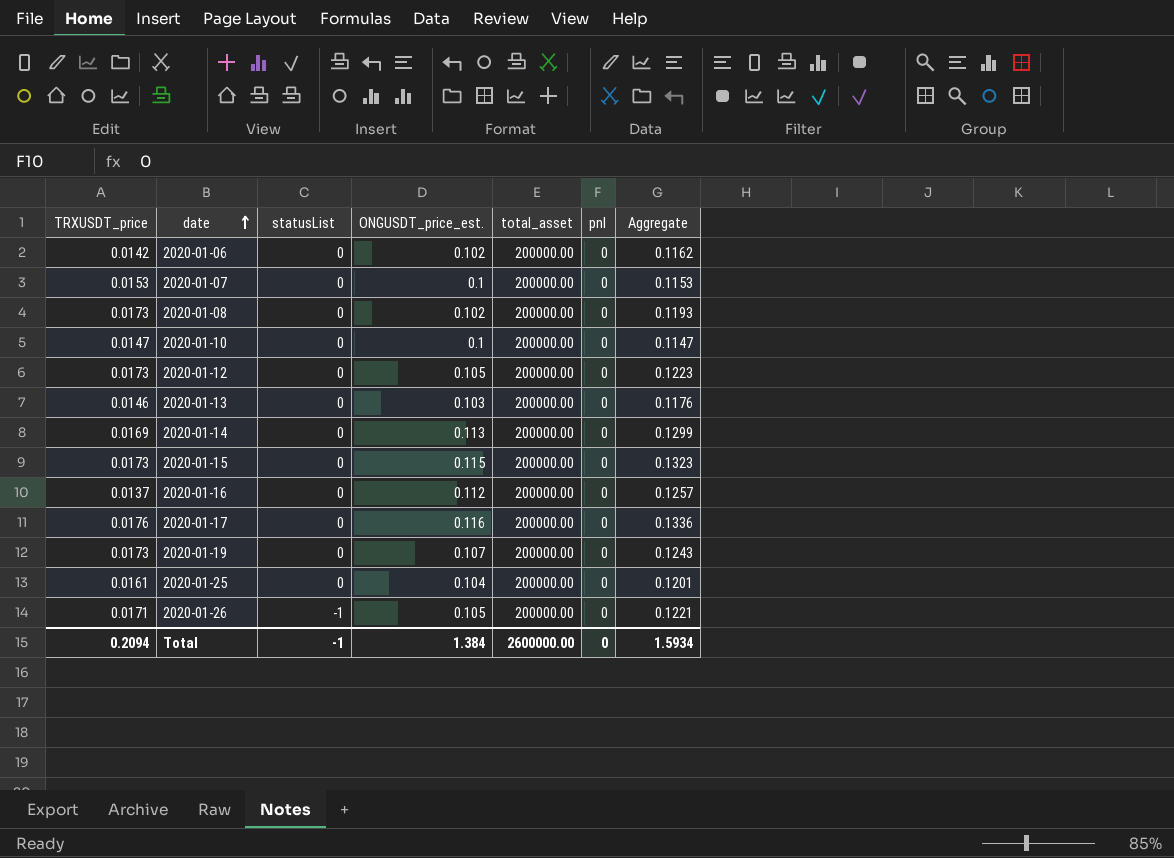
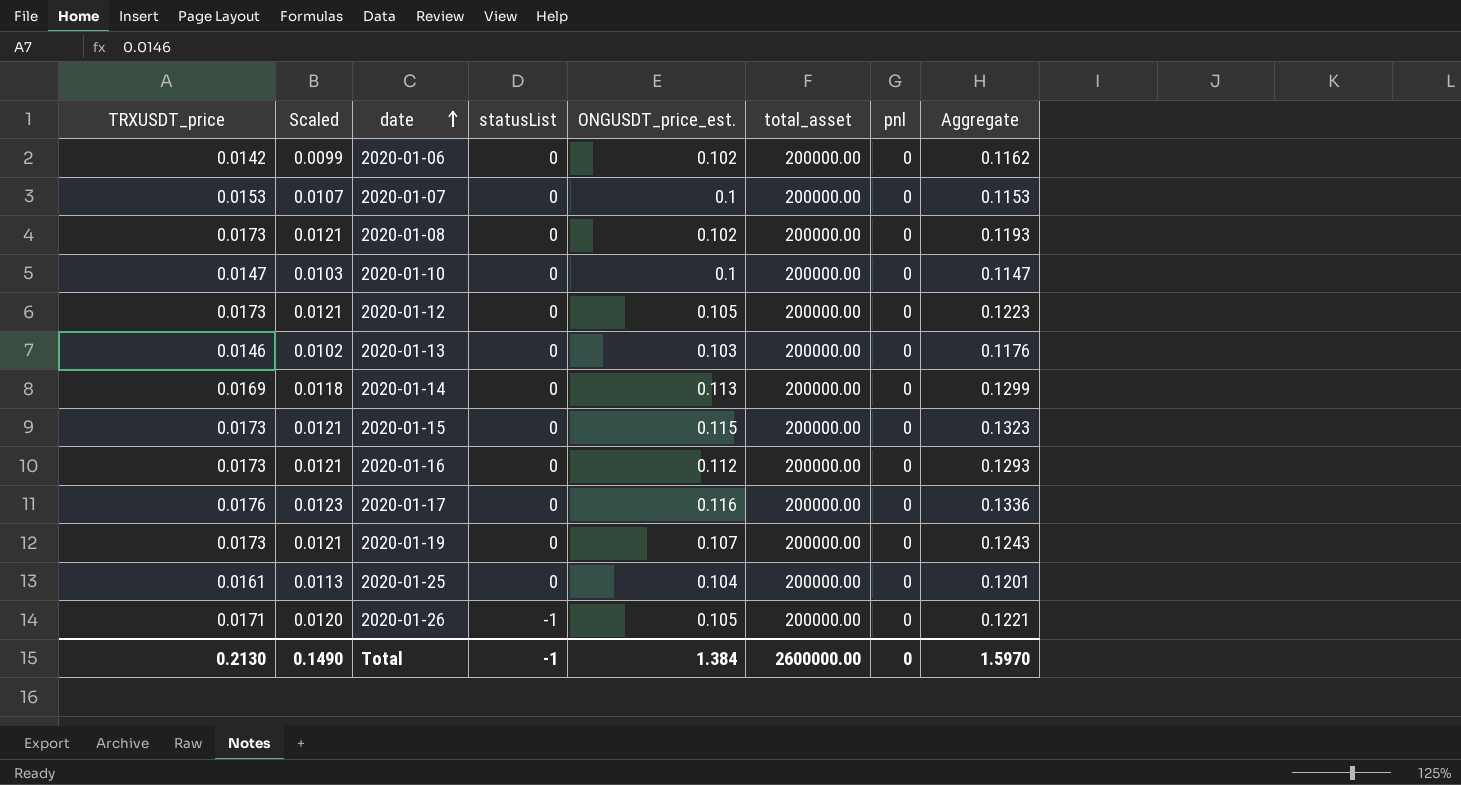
column Scaled | formula: none -> [TRXUSDT_price] * 0.7
2020-01-16 | TRXUSDT_price: 0.0137 -> 0.0173
2020-01-16 | Aggregate: 0.1257 -> 0.1293
Total | TRXUSDT_price: 0.2094 -> 0.2130
Total | Aggregate: 1.5934 -> 1.5970

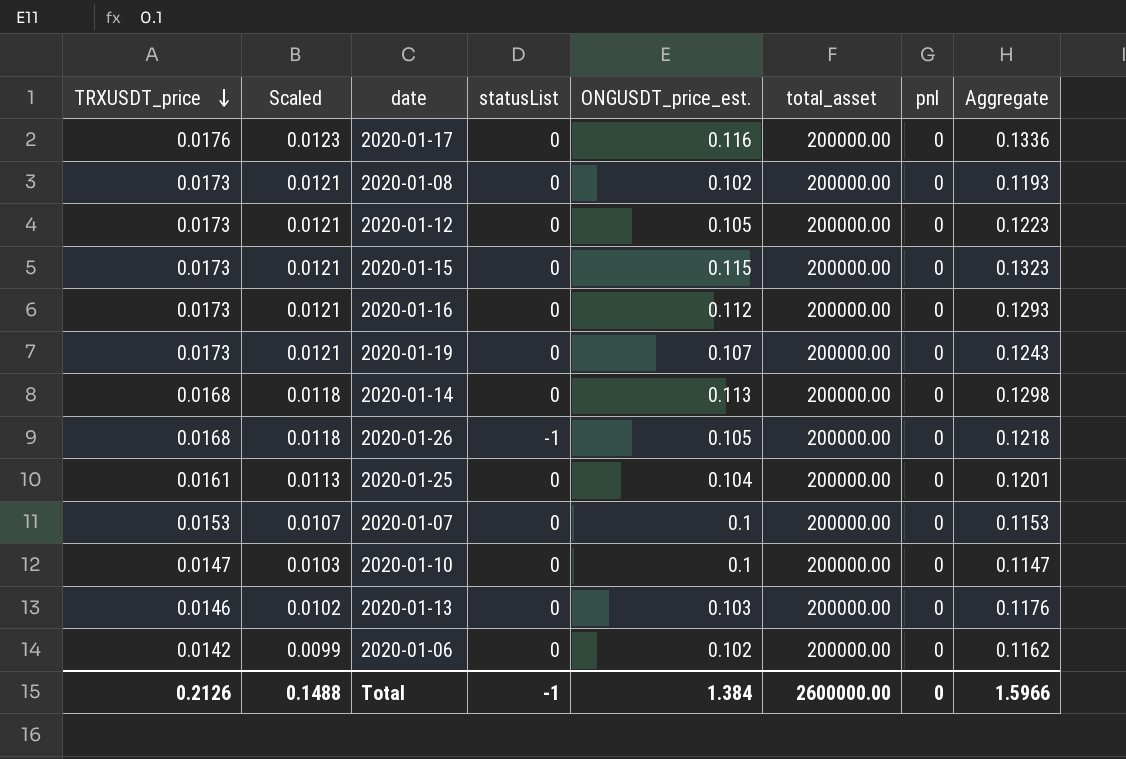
row order: date ascending -> TRXUSDT_price descending
2020-01-14 | TRXUSDT_price: 0.0169 -> 0.0168
2020-01-14 | Aggregate: 0.1299 -> 0.1298
2020-01-26 | TRXUSDT_price: 0.0171 -> 0.0168
2020-01-26 | Scaled: 0.0120 -> 0.0118
2020-01-26 | Aggregate: 0.1221 -> 0.1218
Total | TRXUSDT_price: 0.2130 -> 0.2126
Total | Scaled: 0.1490 -> 0.1488
Total | Aggregate: 1.5970 -> 1.5966

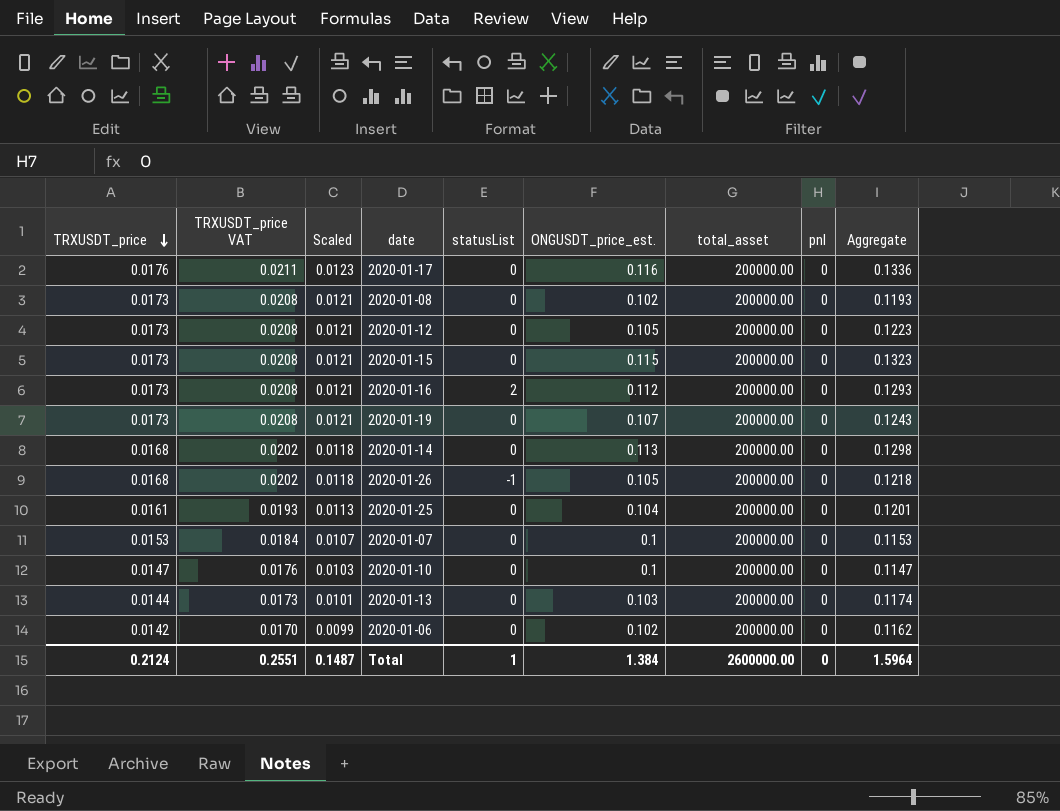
column TRXUSDT_price VAT | formula: none -> [TRXUSDT_price] * 1.2
2020-01-16 | statusList: 0 -> 2
2020-01-13 | TRXUSDT_price: 0.0146 -> 0.0144
2020-01-13 | Scaled: 0.0102 -> 0.0101
2020-01-13 | Aggregate: 0.1176 -> 0.1174
Total | TRXUSDT_price: 0.2126 -> 0.2124
Total | Scaled: 0.1488 -> 0.1487
Total | statusList: -1 -> 1
Total | Aggregate: 1.5966 -> 1.5964

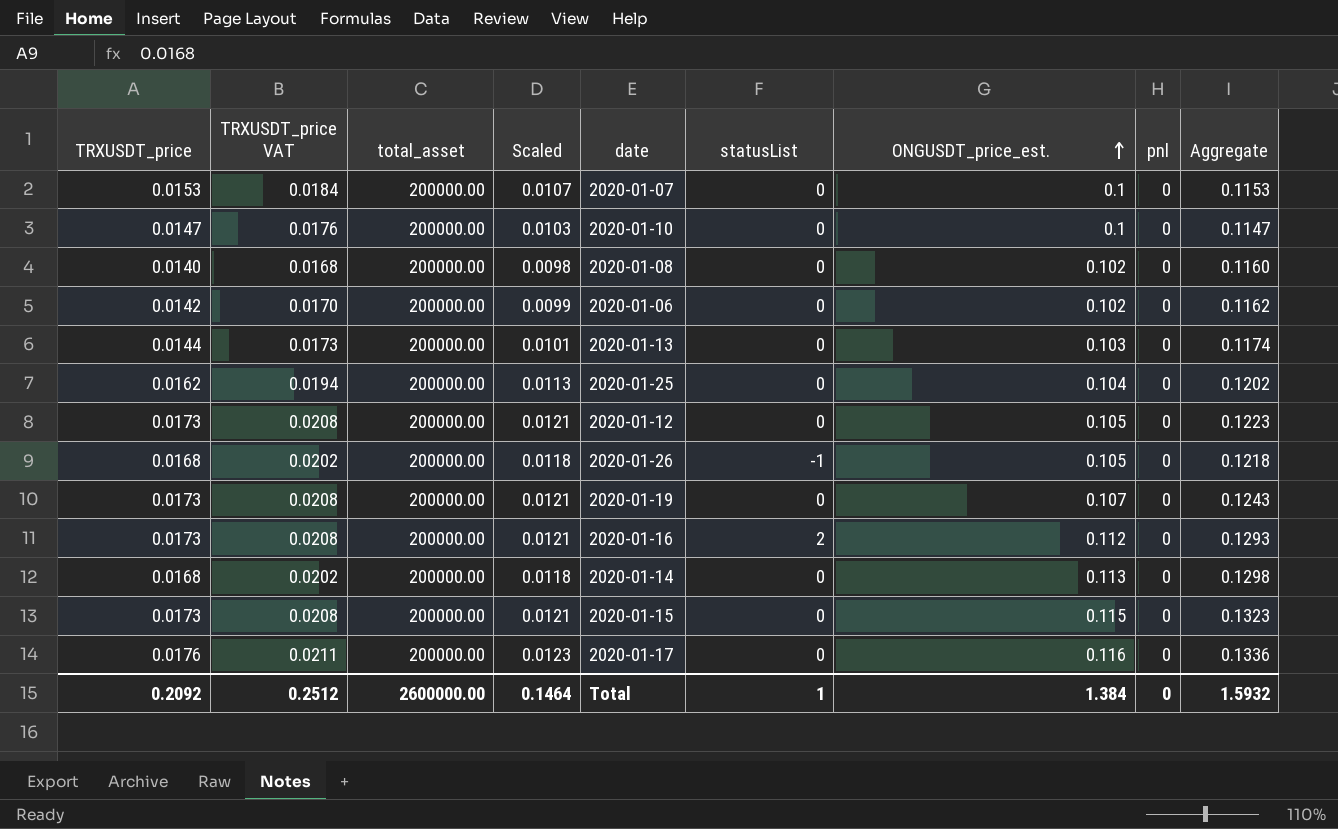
row order: TRXUSDT_price descending -> ONGUSDT_price_est. ascending
column total_asset | position: 7 -> 3
2020-01-08 | TRXUSDT_price: 0.0173 -> 0.0140
2020-01-08 | TRXUSDT_price VAT: 0.0208 -> 0.0168
2020-01-08 | Scaled: 0.0121 -> 0.0098
2020-01-08 | Aggregate: 0.1193 -> 0.1160
2020-01-25 | TRXUSDT_price: 0.0161 -> 0.0162
2020-01-25 | TRXUSDT_price VAT: 0.0193 -> 0.0194
2020-01-25 | Aggregate: 0.1201 -> 0.1202
Total | TRXUSDT_price: 0.2124 -> 0.2092
Total | TRXUSDT_price VAT: 0.2551 -> 0.2512
Total | Scaled: 0.1487 -> 0.1464
Total | Aggregate: 1.5964 -> 1.5932

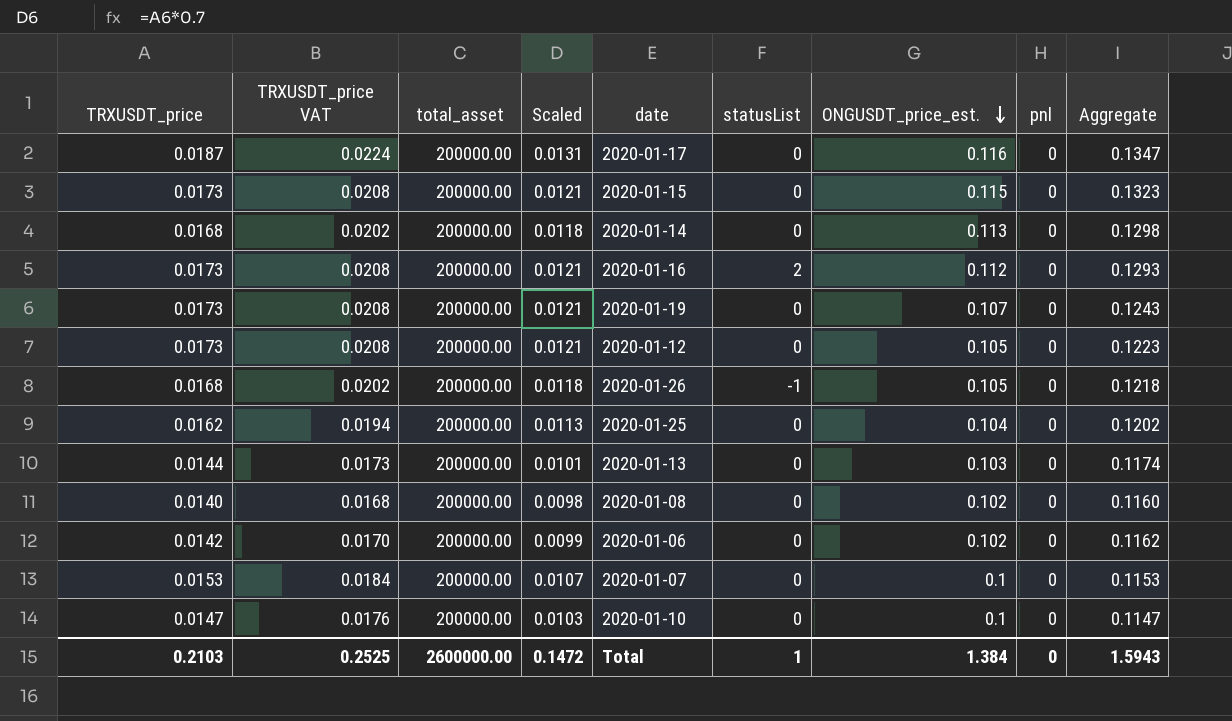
row order: ONGUSDT_price_est. ascending -> ONGUSDT_price_est. descending
2020-01-17 | TRXUSDT_price: 0.0176 -> 0.0187
2020-01-17 | TRXUSDT_price VAT: 0.0211 -> 0.0224
2020-01-17 | Scaled: 0.0123 -> 0.0131
2020-01-17 | Aggregate: 0.1336 -> 0.1347
Total | TRXUSDT_price: 0.2092 -> 0.2103
Total | TRXUSDT_price VAT: 0.2512 -> 0.2525
Total | Scaled: 0.1464 -> 0.1472
Total | Aggregate: 1.5932 -> 1.5943

